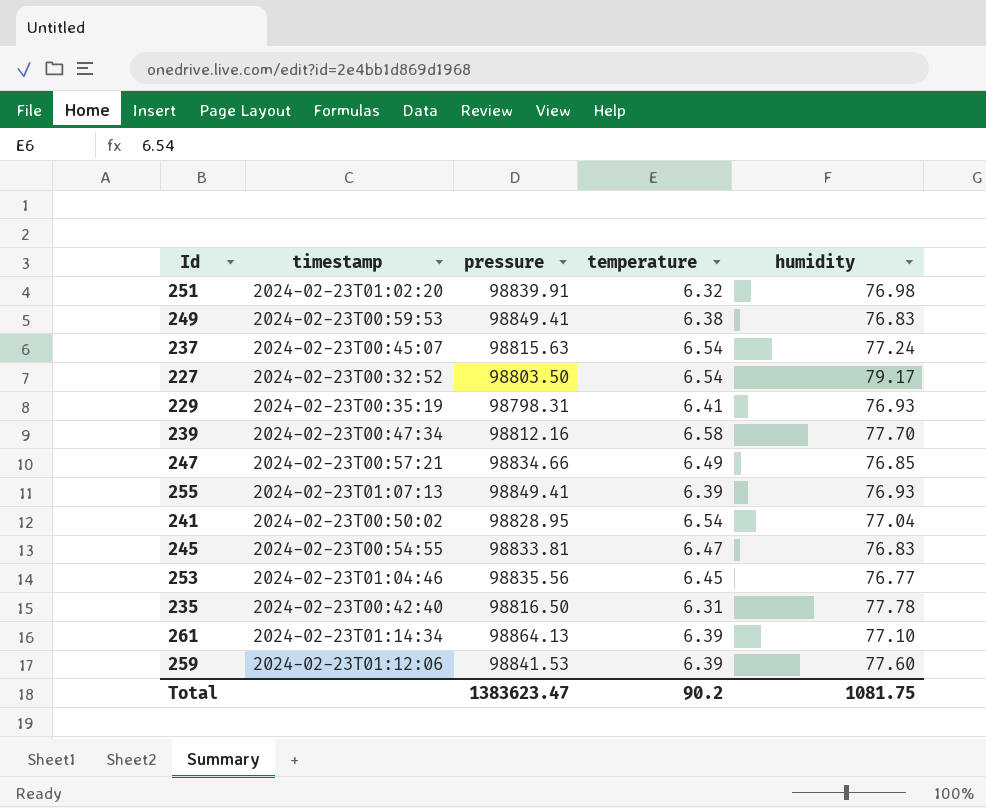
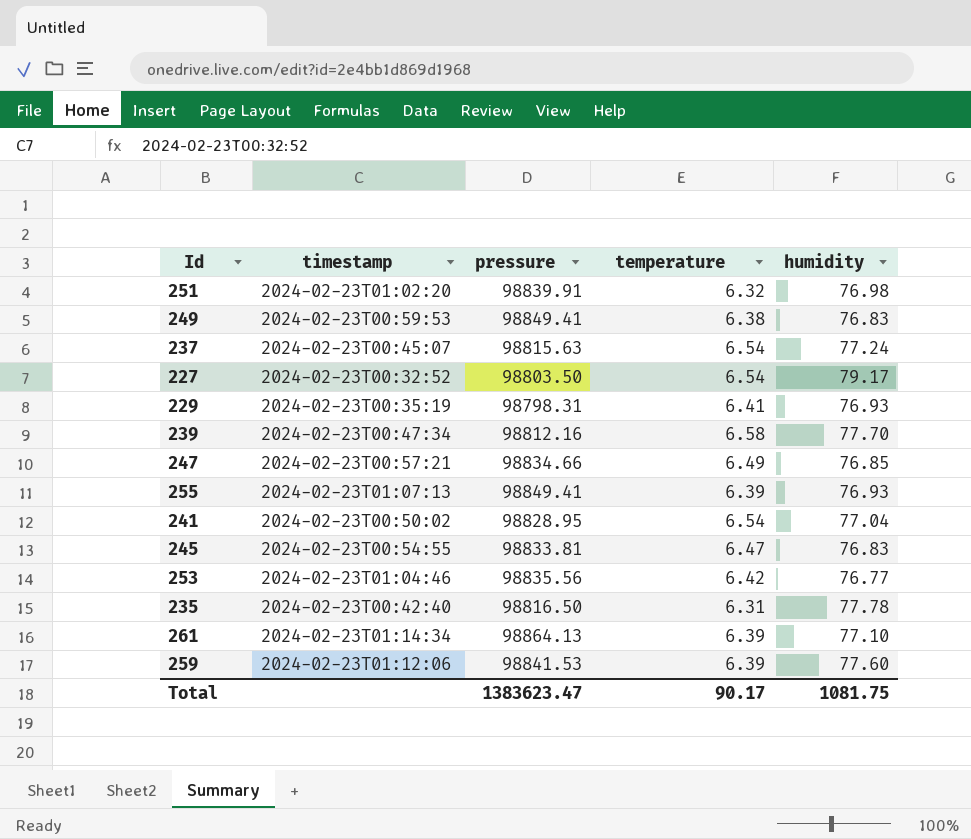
253 | temperature: 6.45 -> 6.42
Total | temperature: 90.2 -> 90.17

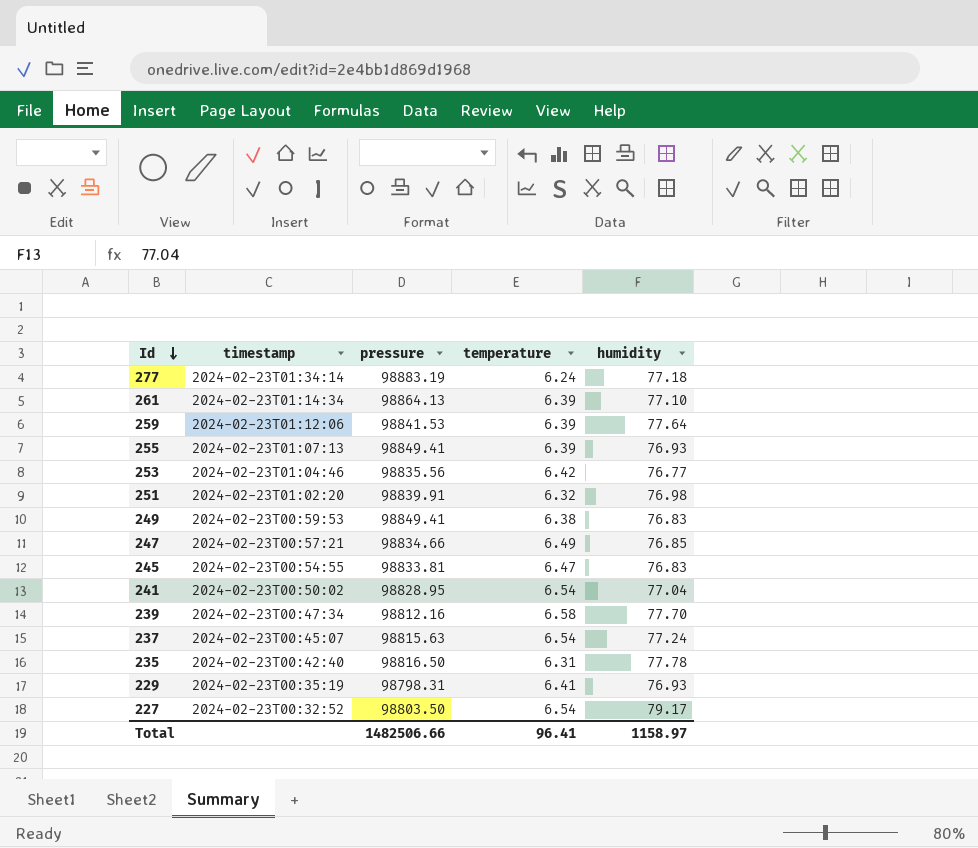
row order: none -> Id descending
row 277: none -> 2024-02-23T01:34:14 | 98883.19 | 6.24 | 77.18
259 | humidity: 77.60 -> 77.64
Total | pressure: 1383623.47 -> 1482506.66
Total | temperature: 90.17 -> 96.41
Total | humidity: 1081.75 -> 1158.97

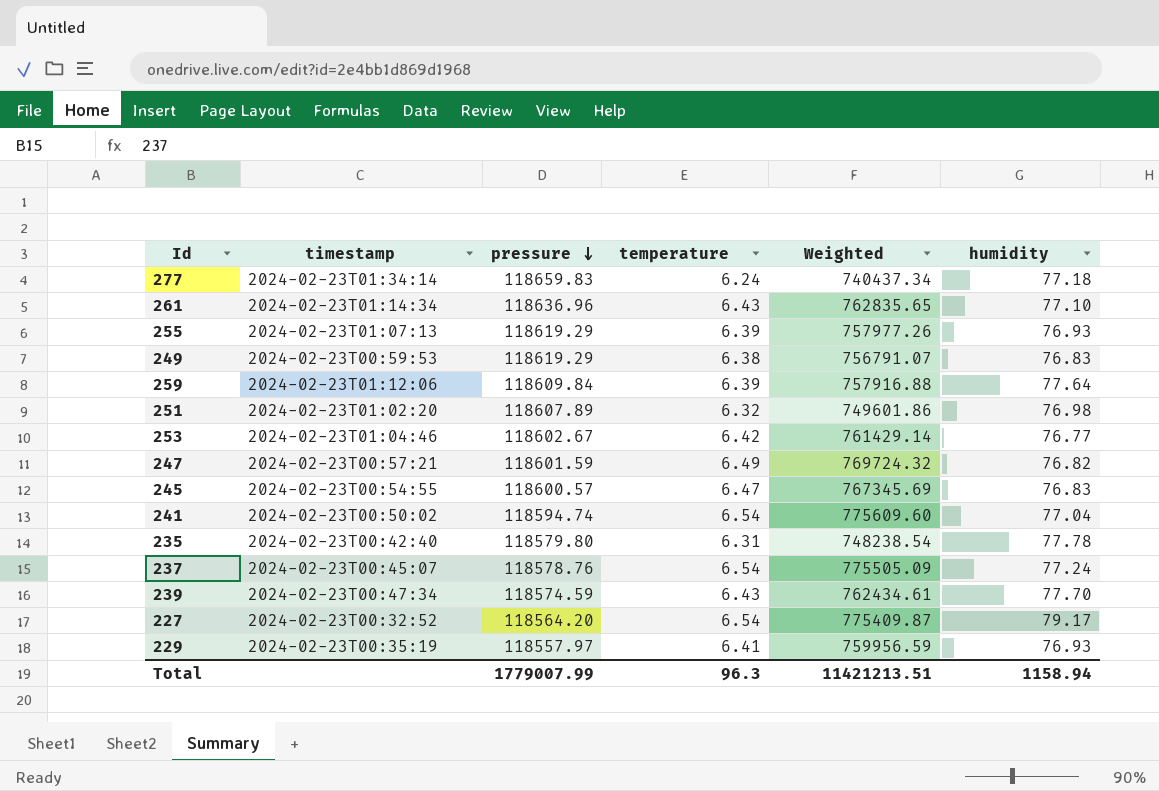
row order: Id descending -> pressure descending
column Weighted | formula: none -> [pressure] * [temperature]
277 | pressure: 98883.19 -> 118659.83
261 | pressure: 98864.13 -> 118636.96
261 | temperature: 6.39 -> 6.43
255 | pressure: 98849.41 -> 118619.29
249 | pressure: 98849.41 -> 118619.29
259 | pressure: 98841.53 -> 118609.84
251 | pressure: 98839.91 -> 118607.89
253 | pressure: 98835.56 -> 118602.67
247 | pressure: 98834.66 -> 118601.59
247 | humidity: 76.85 -> 76.82
245 | pressure: 98833.81 -> 118600.57
241 | pressure: 98828.95 -> 118594.74
235 | pressure: 98816.50 -> 118579.80
237 | pressure: 98815.63 -> 118578.76
239 | pressure: 98812.16 -> 118574.59
239 | temperature: 6.58 -> 6.43
227 | pressure: 98803.50 -> 118564.20
229 | pressure: 98798.31 -> 118557.97
Total | pressure: 1482506.66 -> 1779007.99
Total | temperature: 96.41 -> 96.3
Total | humidity: 1158.97 -> 1158.94

